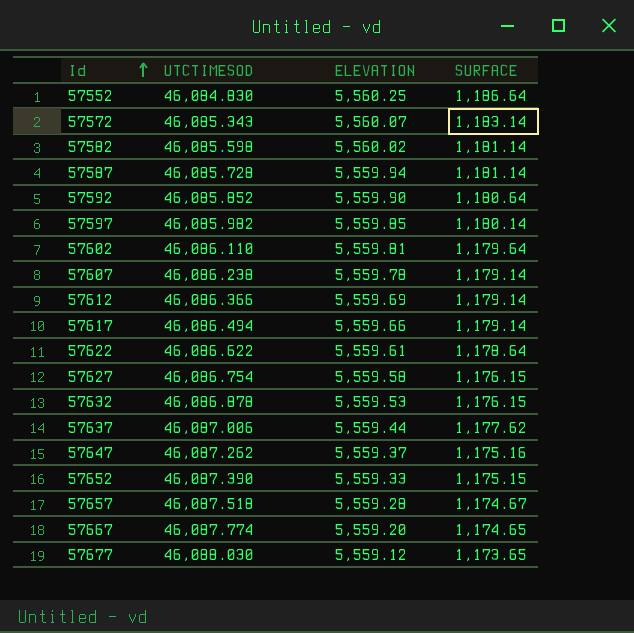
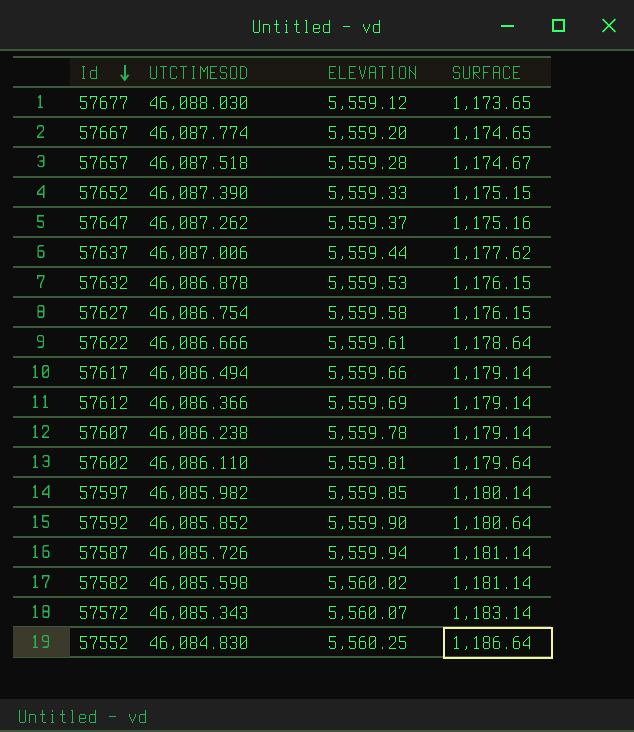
row order: Id ascending -> Id descending
57622 | UTCTIMESOD: 46,086.622 -> 46,086.666
57587 | UTCTIMESOD: 46,085.728 -> 46,085.726

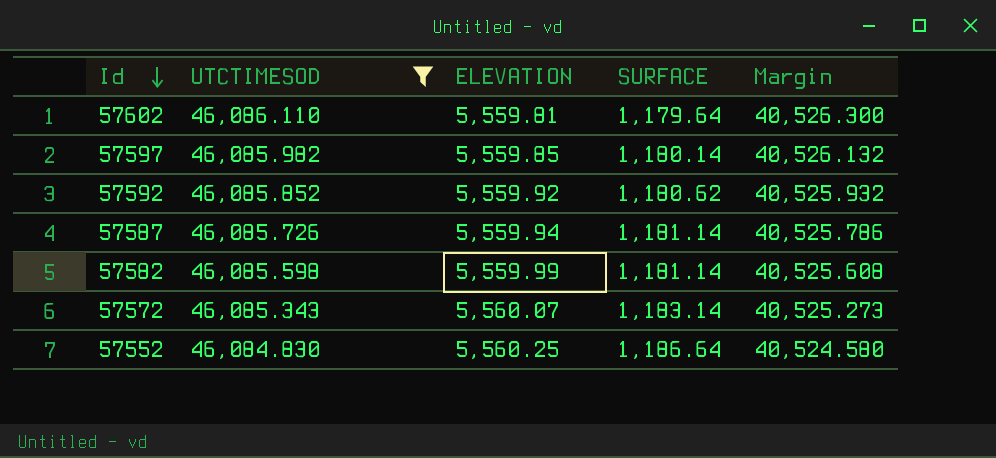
filter: none -> UTCTIMESOD <= 46,086.110
column Margin | formula: none -> [UTCTIMESOD] - [ELEVATION]
57592 | ELEVATION: 5,559.90 -> 5,559.92
57592 | SURFACE: 1,180.64 -> 1,180.62
57582 | ELEVATION: 5,560.02 -> 5,559.99

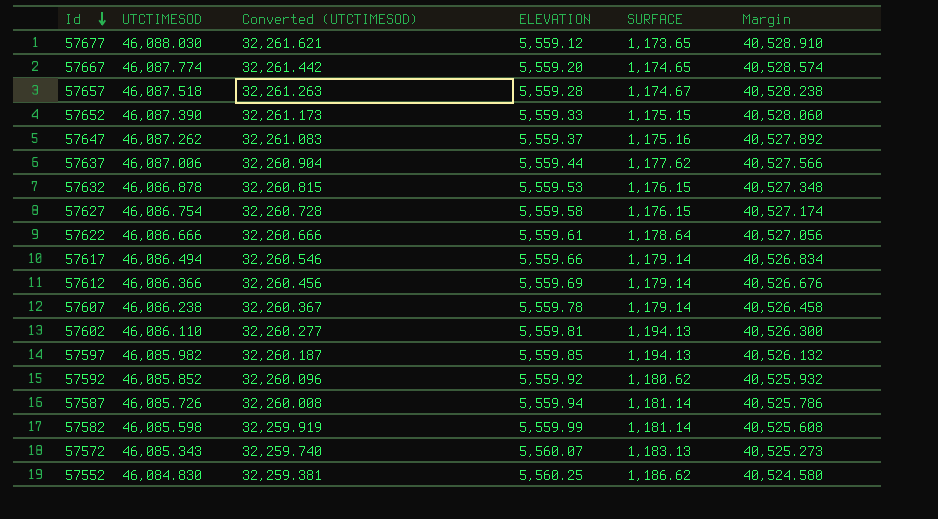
filter: UTCTIMESOD <= 46,086.110 -> none
column Converted (UTCTIMESOD) | formula: none -> [UTCTIMESOD] * 0.7
57602 | SURFACE: 1,179.64 -> 1,194.13
57597 | SURFACE: 1,180.14 -> 1,194.13
57572 | SURFACE: 1,183.14 -> 1,183.13
57552 | SURFACE: 1,186.64 -> 1,186.62

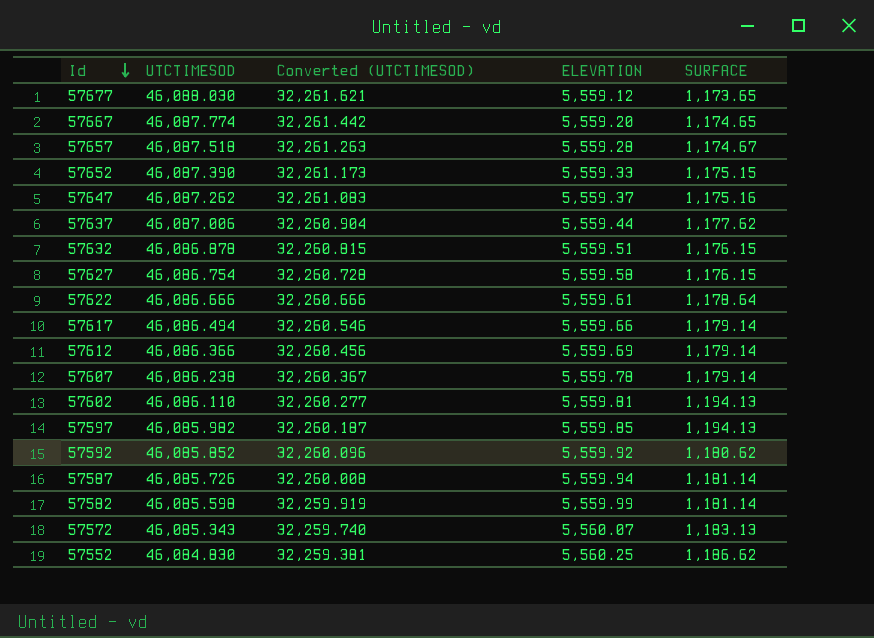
column Margin | formula: [UTCTIMESOD] - [ELEVATION] -> none
57632 | ELEVATION: 5,559.53 -> 5,559.51

